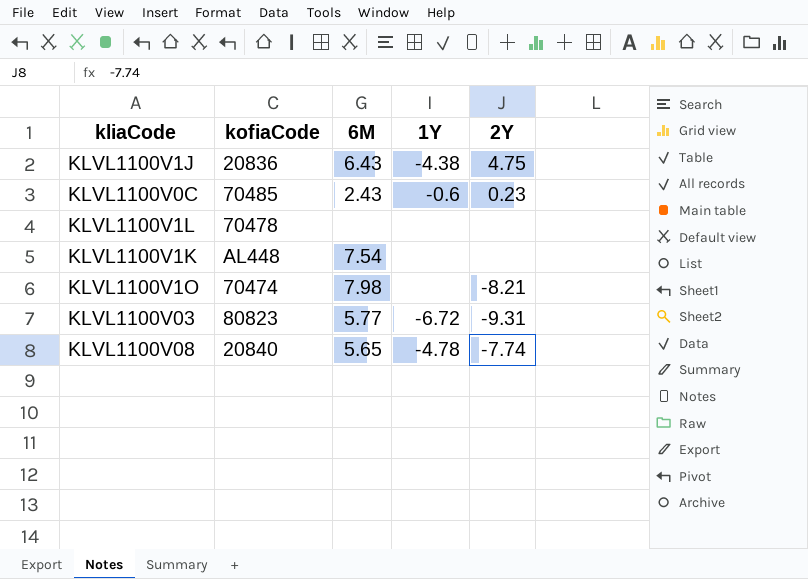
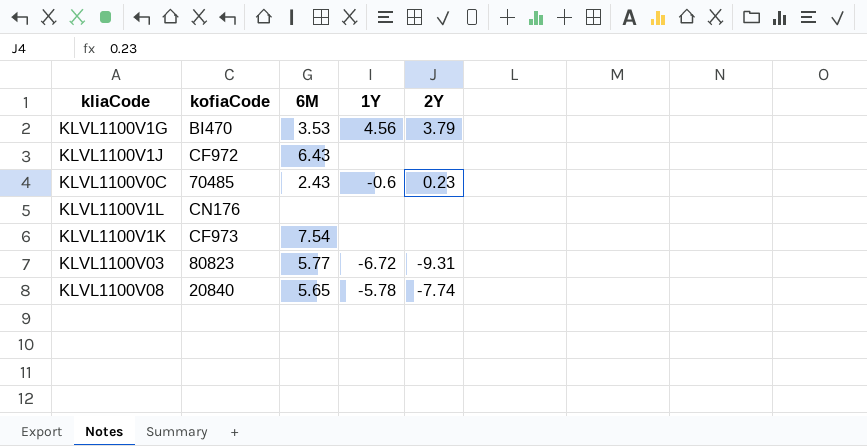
row KLVL1100V1O: 70474 | 7.98 | none | -8.21 -> none
row KLVL1100V1G: none -> BI470 | 3.53 | 4.56 | 3.79
KLVL1100V1J | kofiaCode: 20836 -> CF972
KLVL1100V1J | 1Y: -4.38 -> none
KLVL1100V1J | 2Y: 4.75 -> none
KLVL1100V1L | kofiaCode: 70478 -> CN176
KLVL1100V1K | kofiaCode: AL448 -> CF973
KLVL1100V08 | 1Y: -4.78 -> -5.78

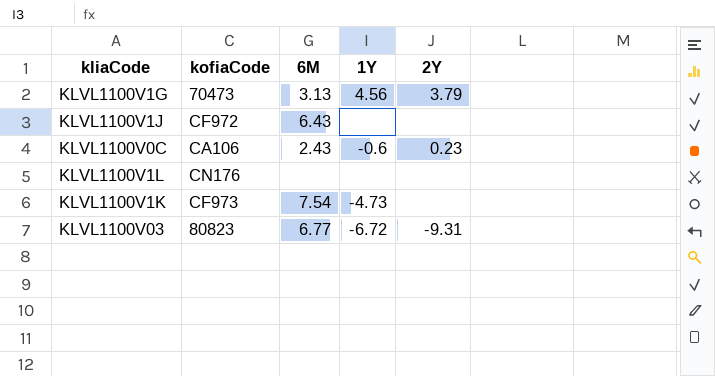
row KLVL1100V08: 20840 | 5.65 | -5.78 | -7.74 -> none
KLVL1100V1G | kofiaCode: BI470 -> 70473
KLVL1100V1G | 6M: 3.53 -> 3.13
KLVL1100V0C | kofiaCode: 70485 -> CA106
KLVL1100V1K | 1Y: none -> -4.73
KLVL1100V03 | 6M: 5.77 -> 6.77

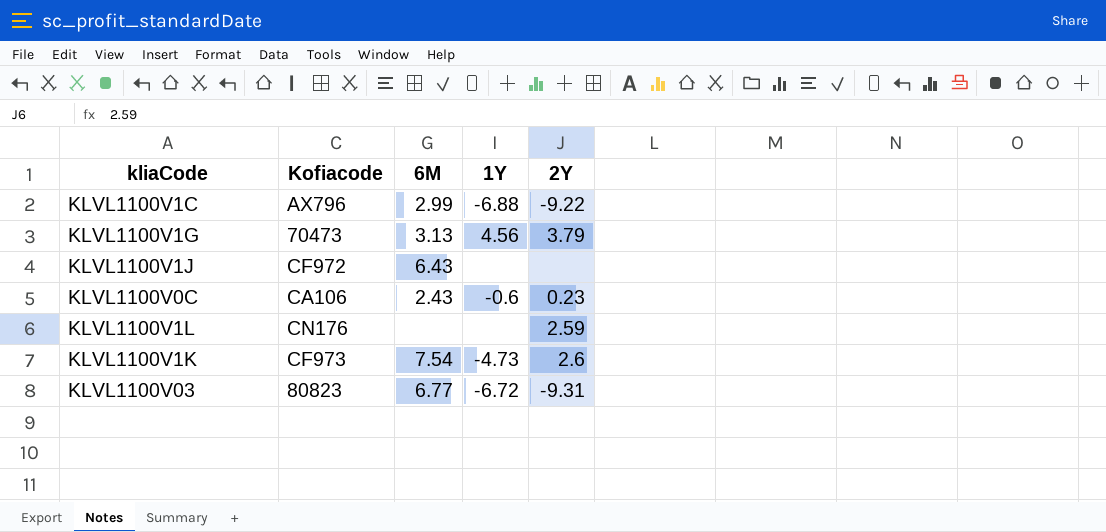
column name: kofiaCode -> Kofiacode
row KLVL1100V1C: none -> AX796 | 2.99 | -6.88 | -9.22
KLVL1100V1L | 2Y: none -> 2.59
KLVL1100V1K | 2Y: none -> 2.6

